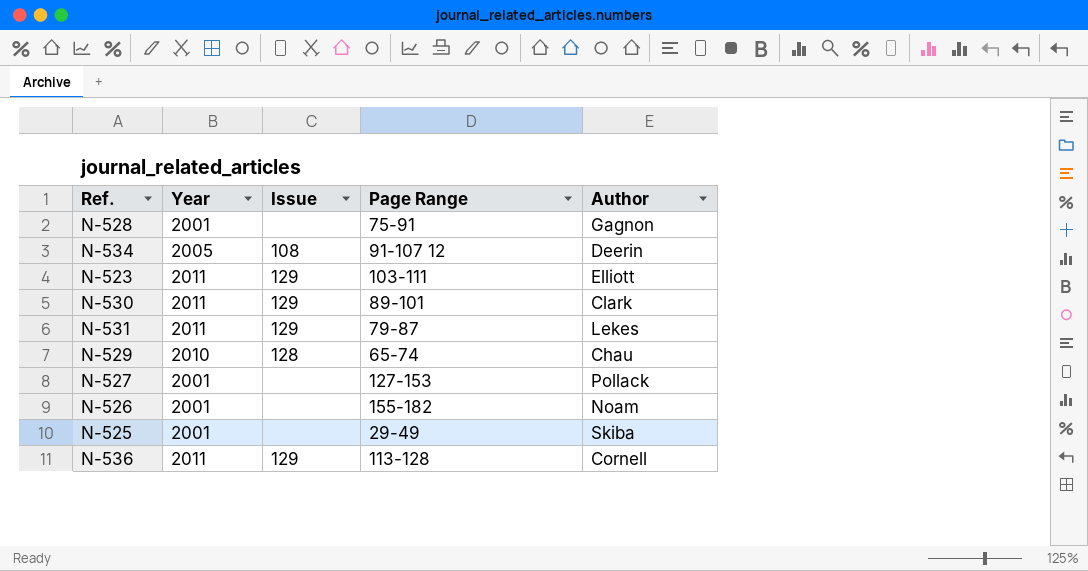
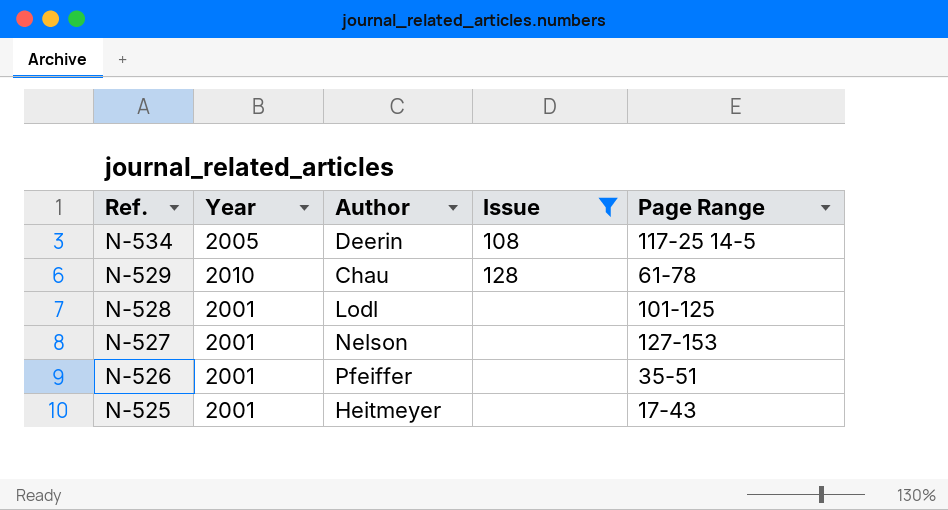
filter: none -> Issue != 129
row order: none -> Ref. descending
column Author | position: 5 -> 3
N-534 | Page Range: 91-107 12 -> 117-25 14-5
N-529 | Page Range: 65-74 -> 61-78
N-528 | Author: Gagnon -> Lodl
N-528 | Page Range: 75-91 -> 101-125
N-527 | Author: Pollack -> Nelson
N-526 | Author: Noam -> Pfeiffer
N-526 | Page Range: 155-182 -> 35-51
N-525 | Author: Skiba -> Heitmeyer
N-525 | Page Range: 29-49 -> 17-43

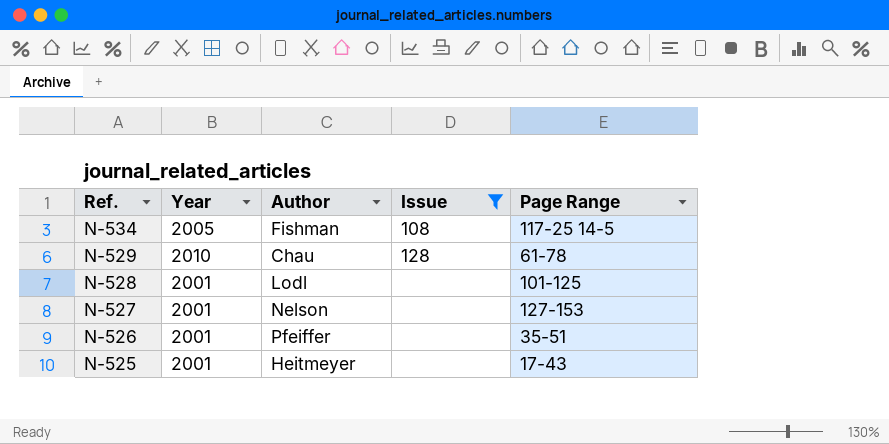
N-534 | Author: Deerin -> Fishman

